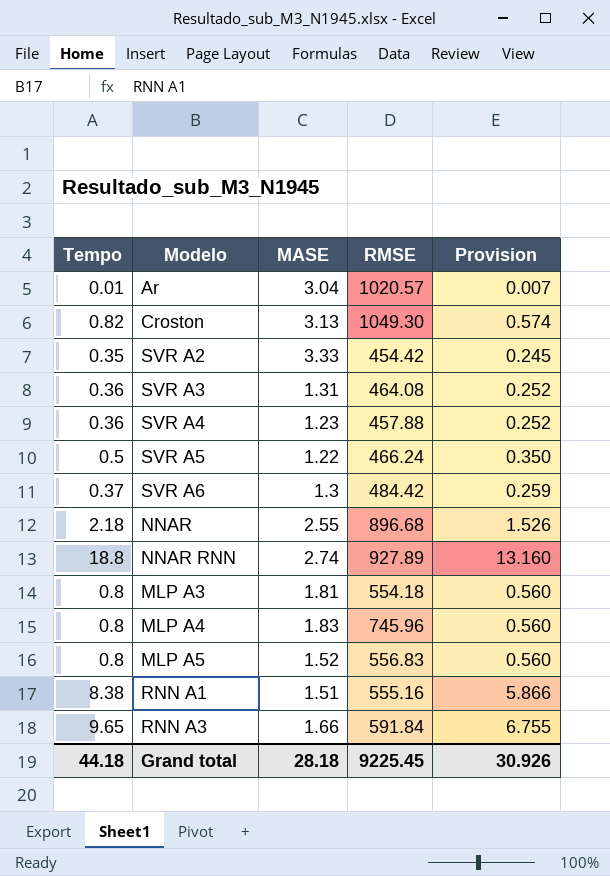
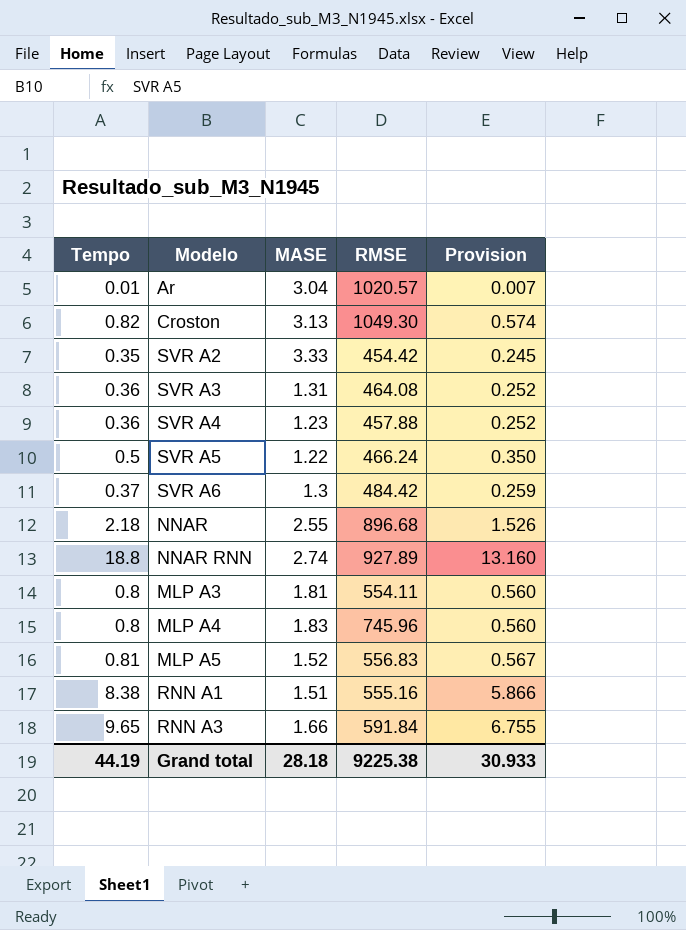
MLP A3 | RMSE: 554.18 -> 554.11
MLP A5 | Tempo: 0.8 -> 0.81
MLP A5 | Provision: 0.560 -> 0.567
Grand total | Tempo: 44.18 -> 44.19
Grand total | RMSE: 9225.45 -> 9225.38
Grand total | Provision: 30.926 -> 30.933

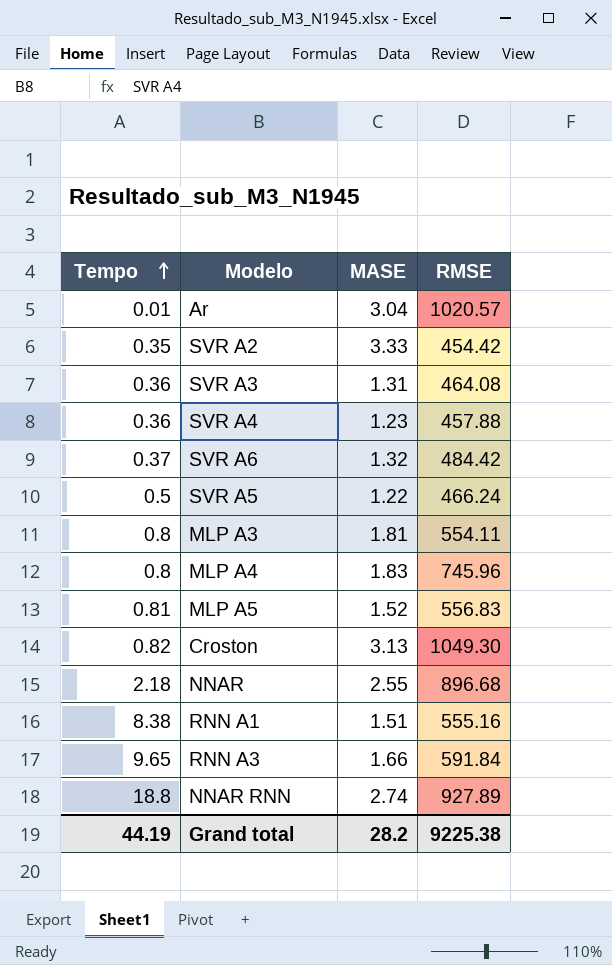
row order: none -> Tempo ascending
column Provision | formula: [Tempo] * 0.7 -> none
SVR A6 | MASE: 1.3 -> 1.32
Grand total | MASE: 28.18 -> 28.2

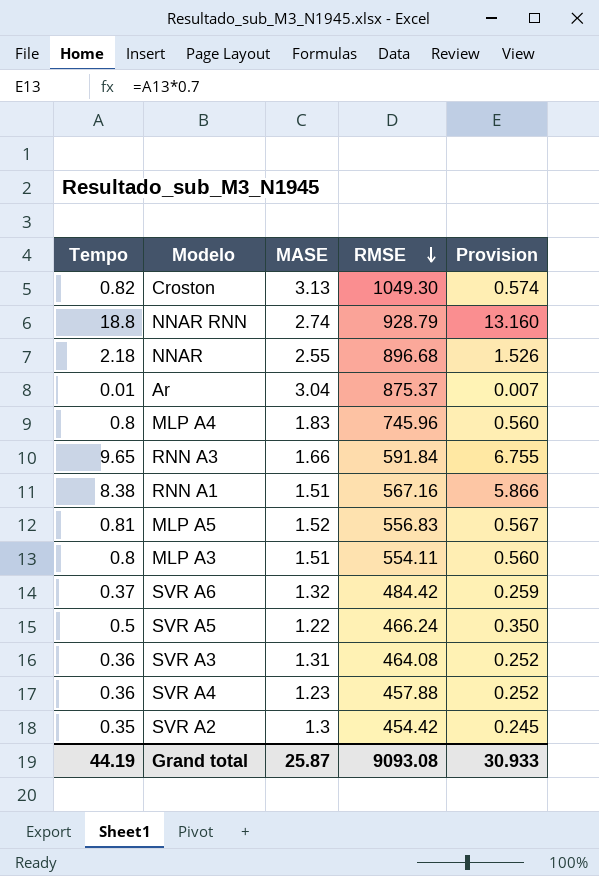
row order: Tempo ascending -> RMSE descending
column Provision | formula: none -> [Tempo] * 0.7
NNAR RNN | RMSE: 927.89 -> 928.79
Ar | RMSE: 1020.57 -> 875.37
RNN A1 | RMSE: 555.16 -> 567.16
MLP A3 | MASE: 1.81 -> 1.51
SVR A2 | MASE: 3.33 -> 1.3
Grand total | MASE: 28.2 -> 25.87
Grand total | RMSE: 9225.38 -> 9093.08

